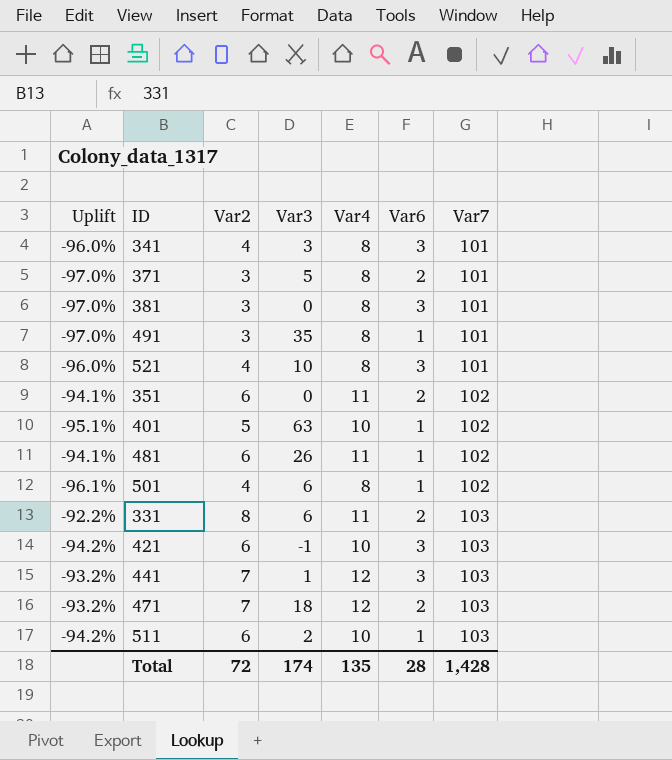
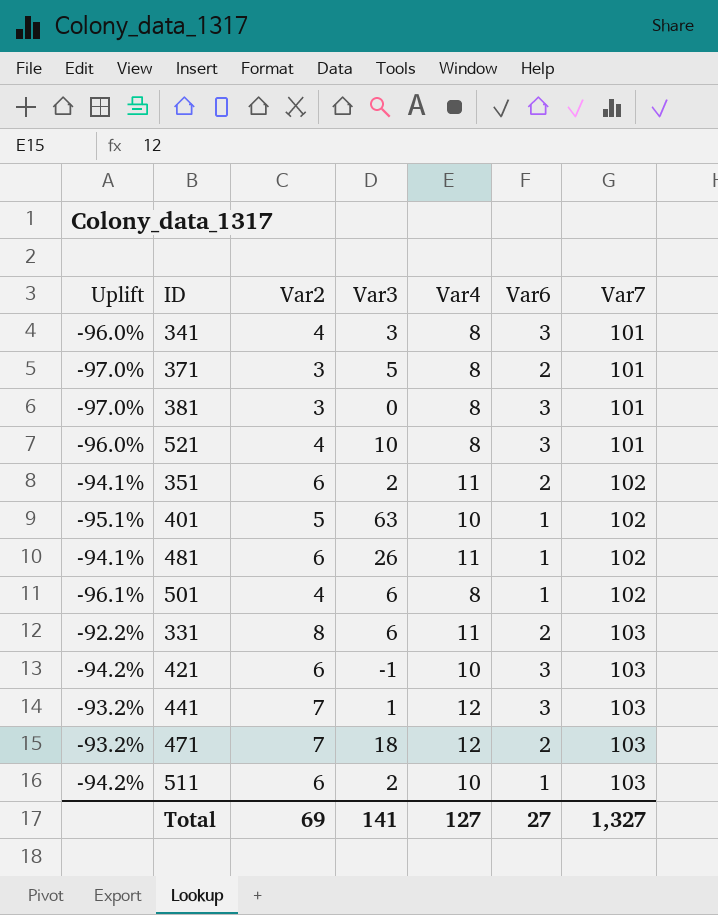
row 491: -97.0% | 3 | 35 | 8 | 1 | 101 -> none
351 | Var3: 0 -> 2
Total | Var2: 72 -> 69
Total | Var3: 174 -> 141
Total | Var4: 135 -> 127
Total | Var6: 28 -> 27
Total | Var7: 1,428 -> 1,327

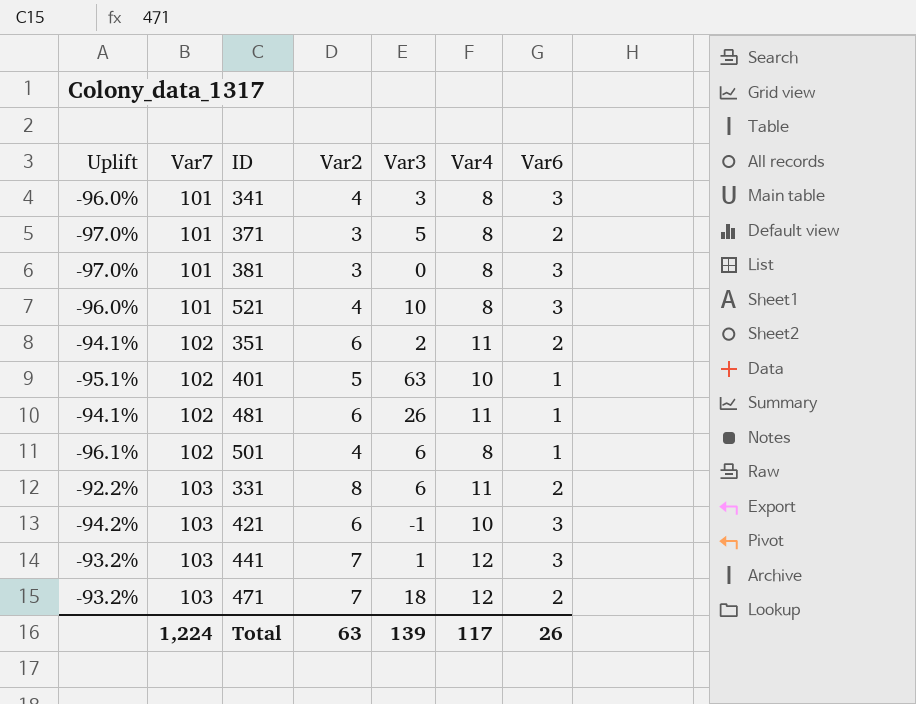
column Var7 | position: 7 -> 2
row 511: -94.2% | 6 | 2 | 10 | 1 | 103 -> none
Total | Var7: 1,327 -> 1,224
Total | Var2: 69 -> 63
Total | Var3: 141 -> 139
Total | Var4: 127 -> 117
Total | Var6: 27 -> 26

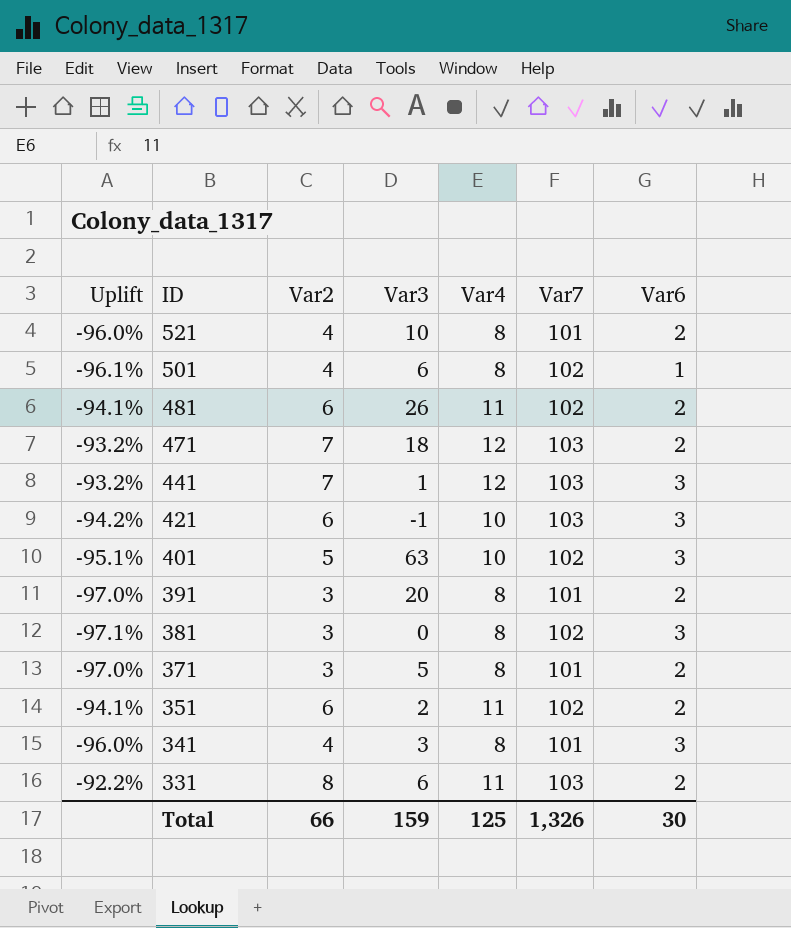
row order: Var7 ascending -> ID descending
column Var7 | position: 2 -> 6
521 | Var6: 3 -> 2
481 | Var6: 1 -> 2
401 | Var6: 1 -> 3
row 391: none -> -97.0% | 3 | 20 | 8 | 101 | 2
381 | Uplift: -97.0% -> -97.1%
381 | Var7: 101 -> 102
Total | Var2: 63 -> 66
Total | Var3: 139 -> 159
Total | Var4: 117 -> 125
Total | Var7: 1,224 -> 1,326
Total | Var6: 26 -> 30

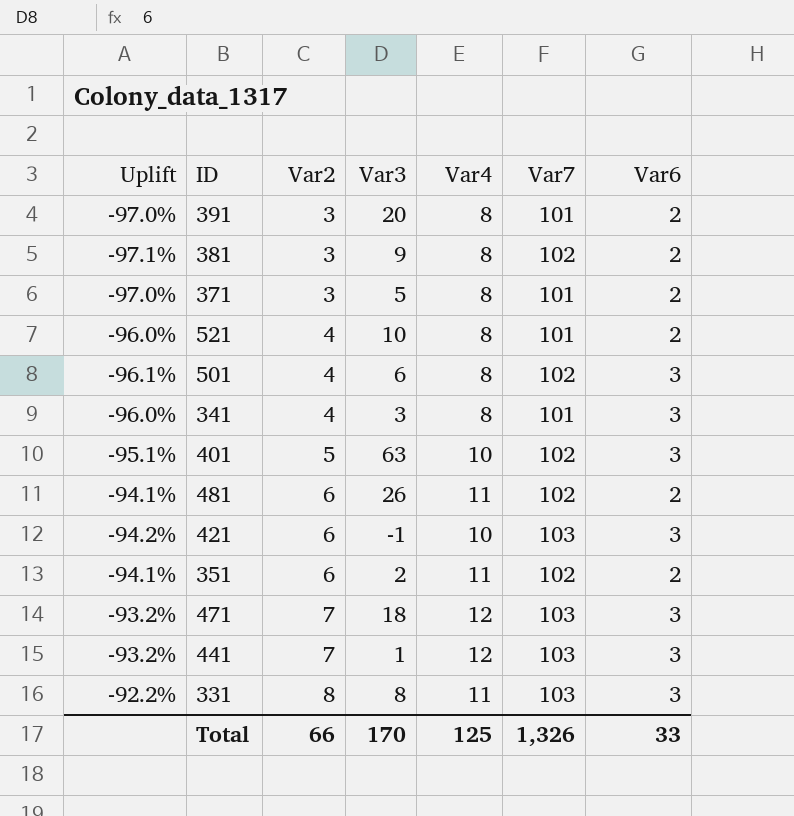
row order: ID descending -> Var2 ascending
381 | Var3: 0 -> 9
381 | Var6: 3 -> 2
501 | Var6: 1 -> 3
471 | Var6: 2 -> 3
331 | Var3: 6 -> 8
331 | Var6: 2 -> 3
Total | Var3: 159 -> 170
Total | Var6: 30 -> 33

